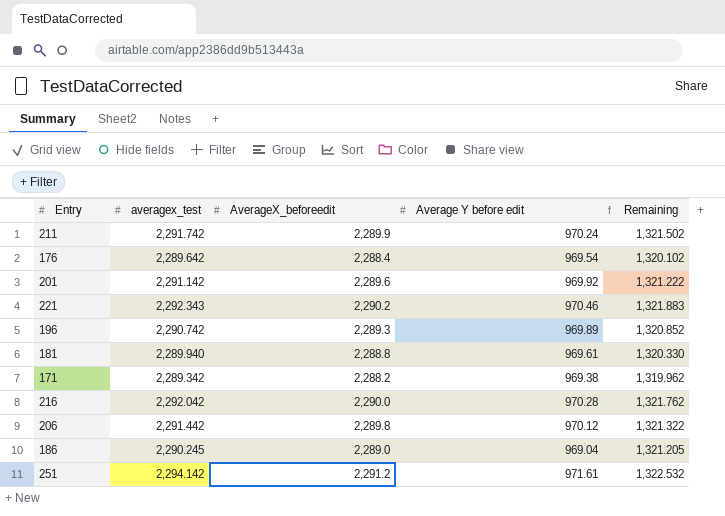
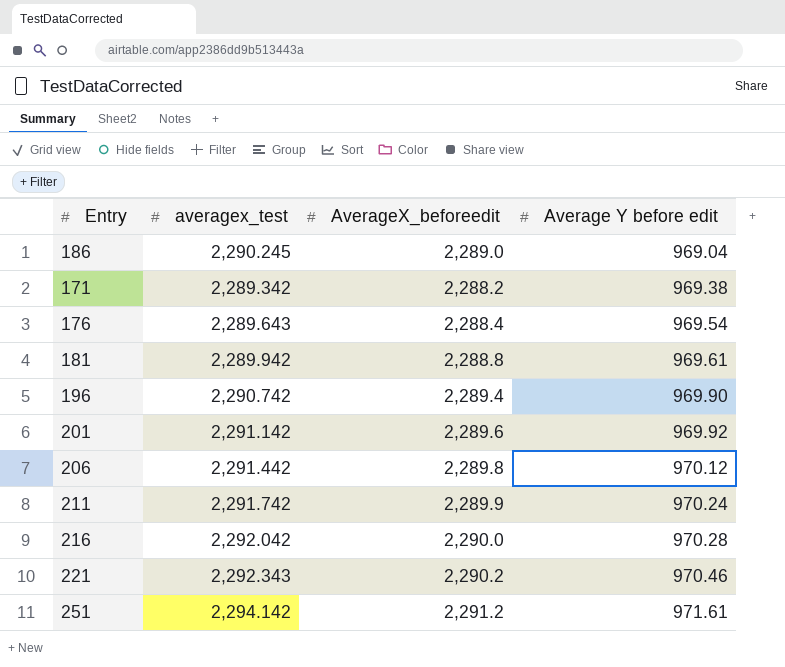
row order: none -> Average Y before edit ascending
column Remaining | formula: [averagex_test] - [Average Y before edit] -> none
176 | averagex_test: 2,289.642 -> 2,289.643
181 | averagex_test: 2,289.940 -> 2,289.942
196 | AverageX_beforeedit: 2,289.3 -> 2,289.4
196 | Average Y before edit: 969.89 -> 969.90

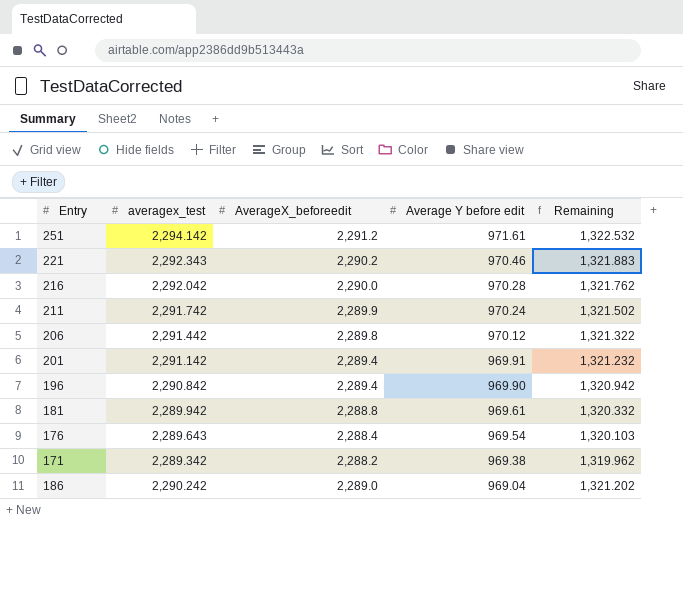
row order: Average Y before edit ascending -> Average Y before edit descending
column Remaining | formula: none -> [averagex_test] - [Average Y before edit]
201 | AverageX_beforeedit: 2,289.6 -> 2,289.4
201 | Average Y before edit: 969.92 -> 969.91
196 | averagex_test: 2,290.742 -> 2,290.842
186 | averagex_test: 2,290.245 -> 2,290.242

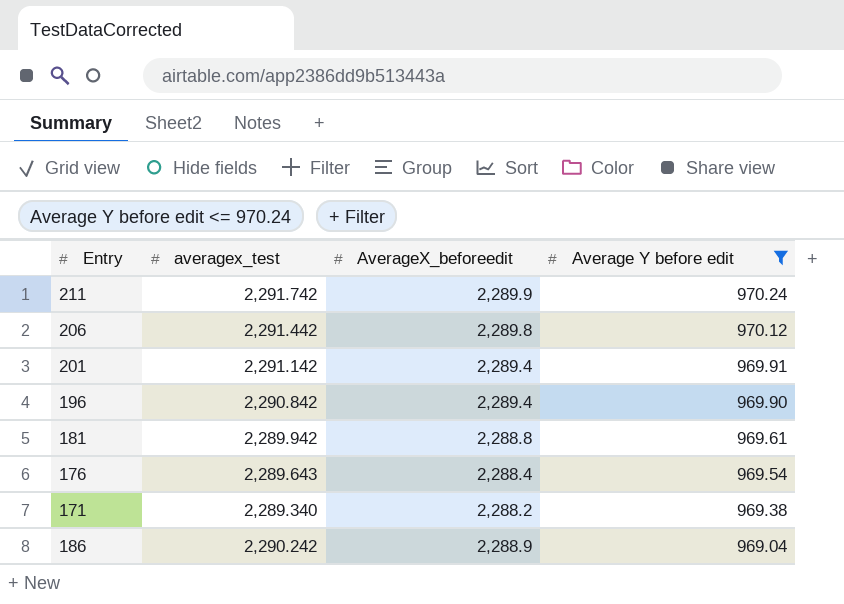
filter: none -> Average Y before edit <= 970.24
column Remaining | formula: [averagex_test] - [Average Y before edit] -> none
171 | averagex_test: 2,289.342 -> 2,289.340
186 | AverageX_beforeedit: 2,289.0 -> 2,288.9

